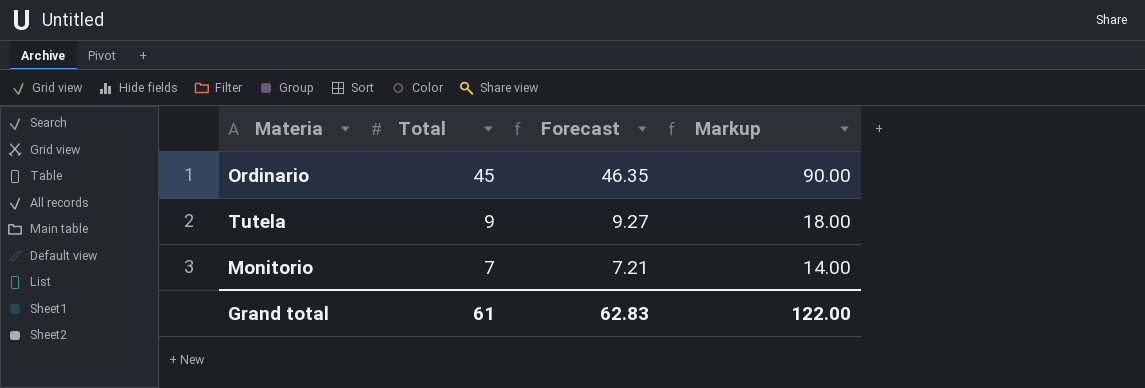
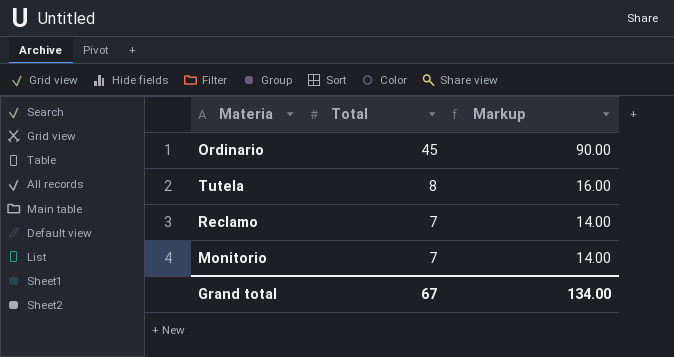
column Forecast | formula: [Total] * 1.03 -> none
Tutela | Total: 9 -> 8
Tutela | Markup: 18.00 -> 16.00
row Reclamo: none -> 7 | 14.00
Grand total | Total: 61 -> 67
Grand total | Markup: 122.00 -> 134.00

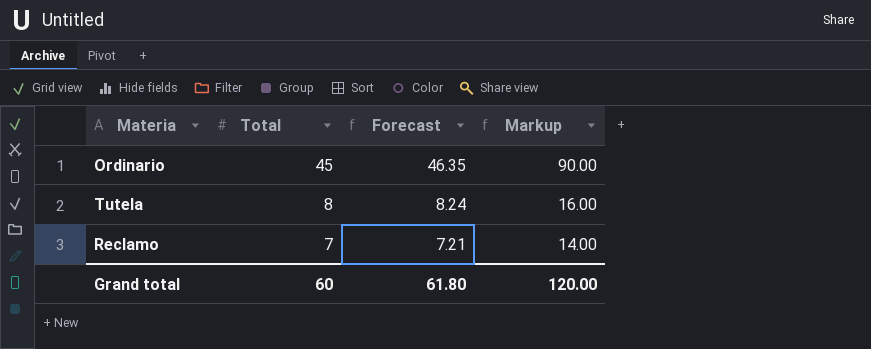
column Forecast | formula: none -> [Total] * 1.03
row Monitorio: 7 | 14.00 -> none
Grand total | Total: 67 -> 60
Grand total | Markup: 134.00 -> 120.00

